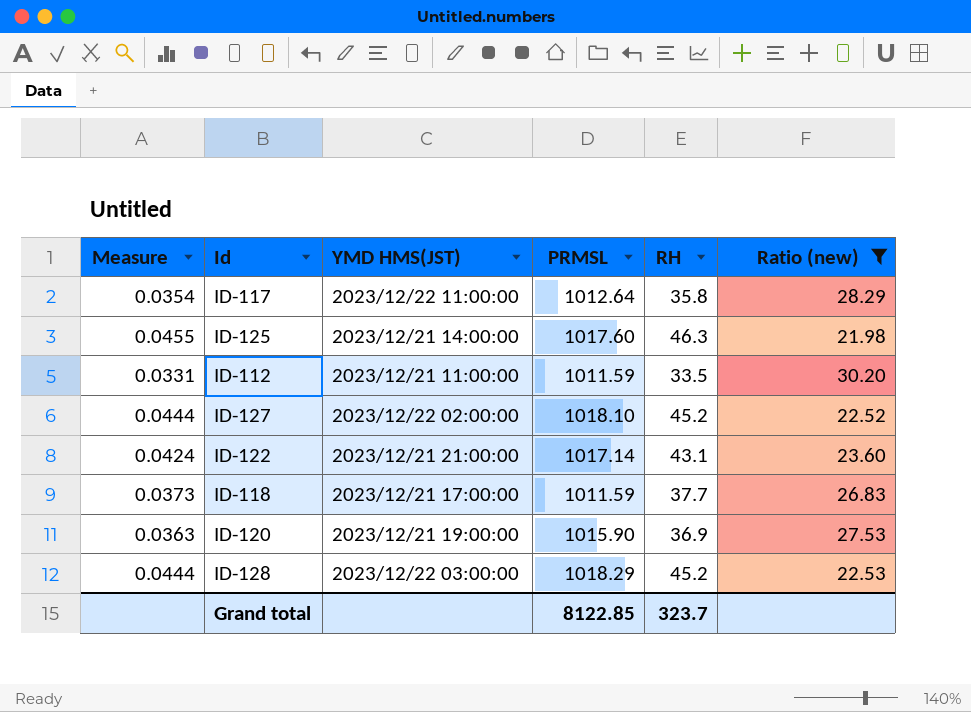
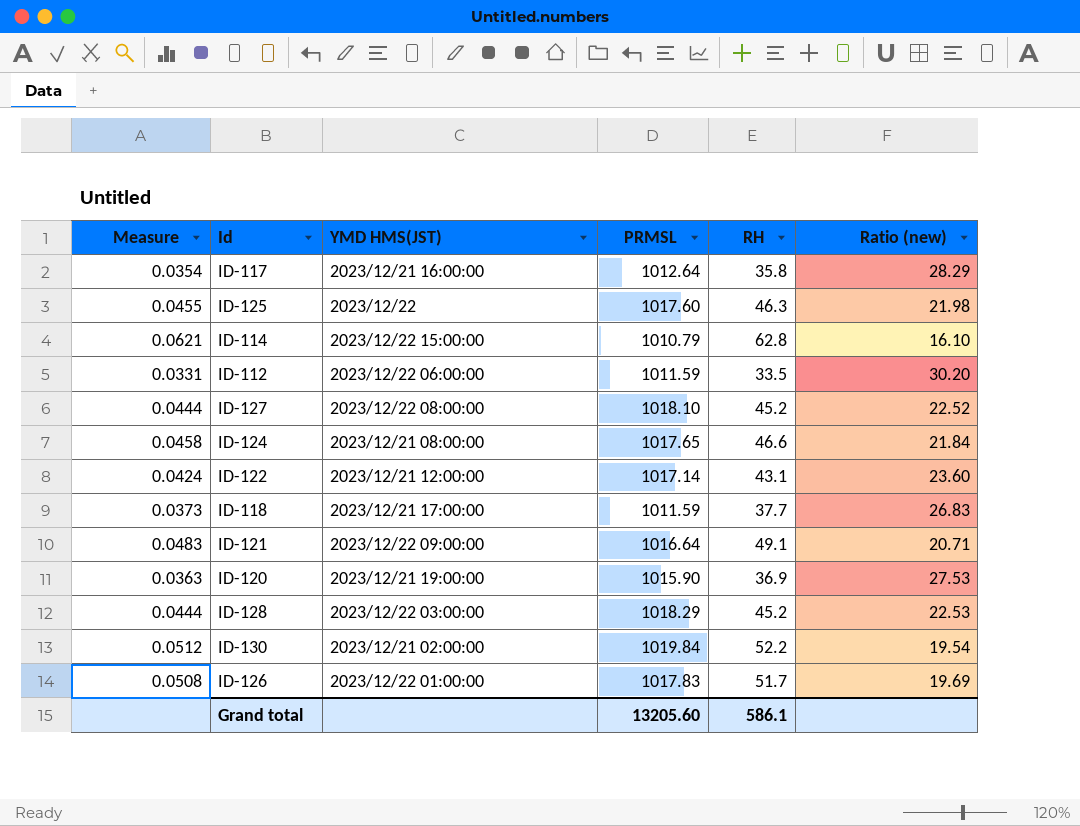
filter: Ratio (new) >= 21.98 -> none
ID-117 | YMD HMS(JST): 2023/12/22 11:00:00 -> 2023/12/21 16:00:00
ID-125 | YMD HMS(JST): 2023/12/21 14:00:00 -> 2023/12/22
ID-112 | YMD HMS(JST): 2023/12/21 11:00:00 -> 2023/12/22 06:00:00
ID-127 | YMD HMS(JST): 2023/12/22 02:00:00 -> 2023/12/22 08:00:00
ID-122 | YMD HMS(JST): 2023/12/21 21:00:00 -> 2023/12/21 12:00:00
Grand total | PRMSL: 8122.85 -> 13205.60
Grand total | RH: 323.7 -> 586.1

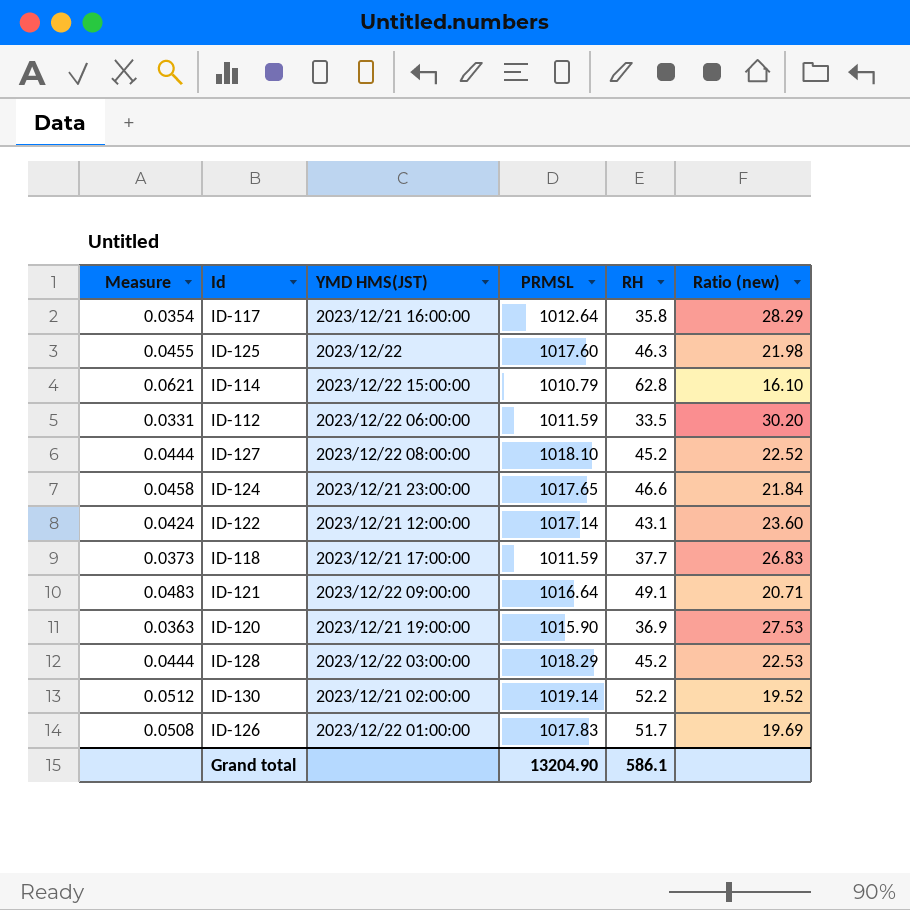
ID-124 | YMD HMS(JST): 2023/12/21 08:00:00 -> 2023/12/21 23:00:00
ID-130 | PRMSL: 1019.84 -> 1019.14
ID-130 | Ratio (new): 19.54 -> 19.52
Grand total | PRMSL: 13205.60 -> 13204.90

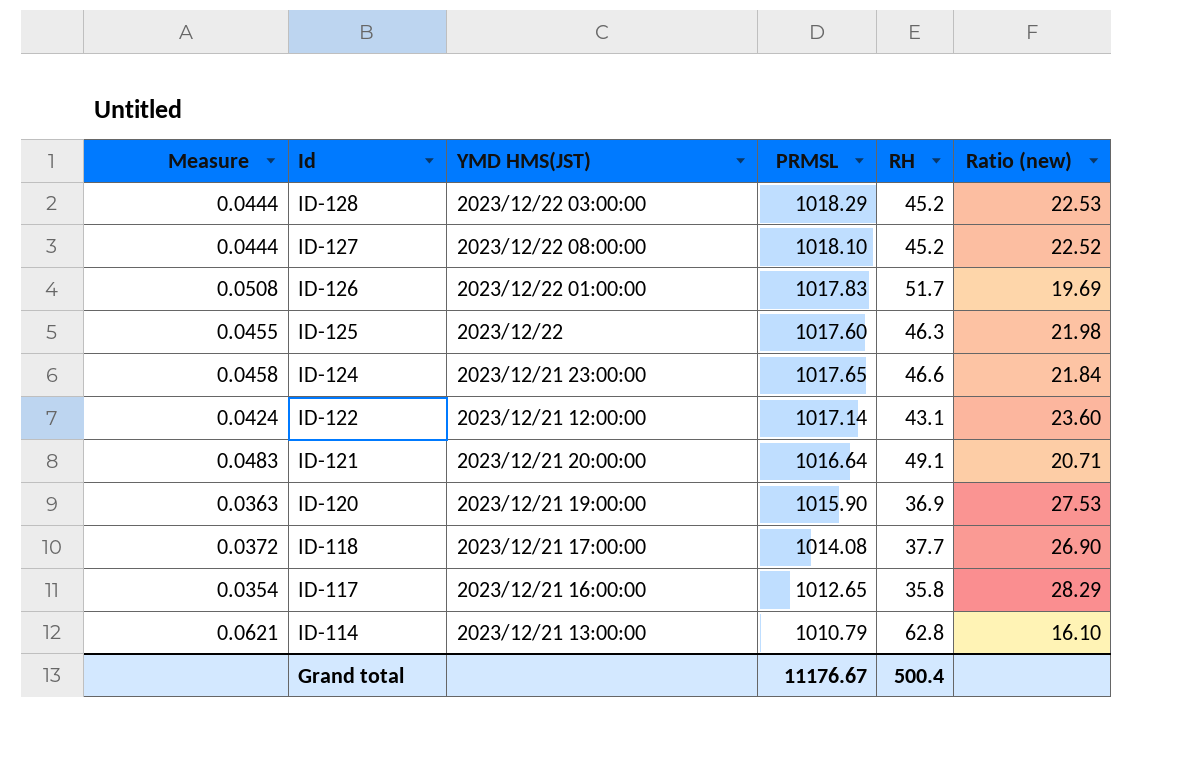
row order: none -> Id descending
row ID-112: 0.0331 | 2023/12/22 06:00:00 | 1011.59 | 33.5 | 30.20 -> none
row ID-130: 0.0512 | 2023/12/21 02:00:00 | 1019.14 | 52.2 | 19.52 -> none
ID-121 | YMD HMS(JST): 2023/12/22 09:00:00 -> 2023/12/21 20:00:00
ID-118 | Measure: 0.0373 -> 0.0372
ID-118 | PRMSL: 1011.59 -> 1014.08
ID-118 | Ratio (new): 26.83 -> 26.90
ID-117 | PRMSL: 1012.64 -> 1012.65
ID-114 | YMD HMS(JST): 2023/12/22 15:00:00 -> 2023/12/21 13:00:00
Grand total | PRMSL: 13204.90 -> 11176.67
Grand total | RH: 586.1 -> 500.4

